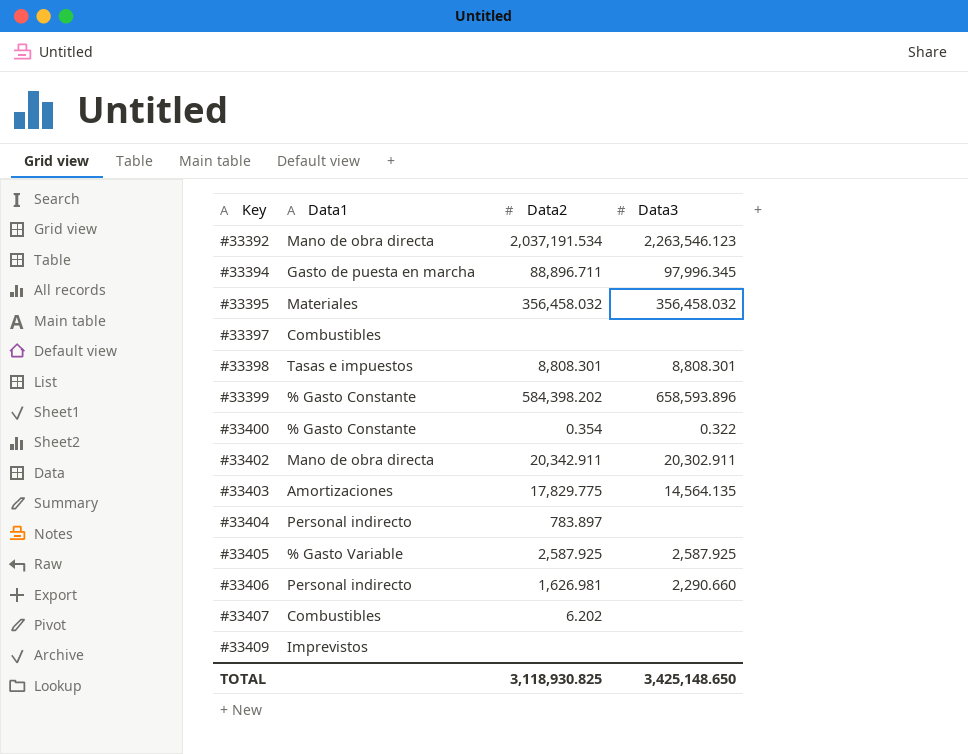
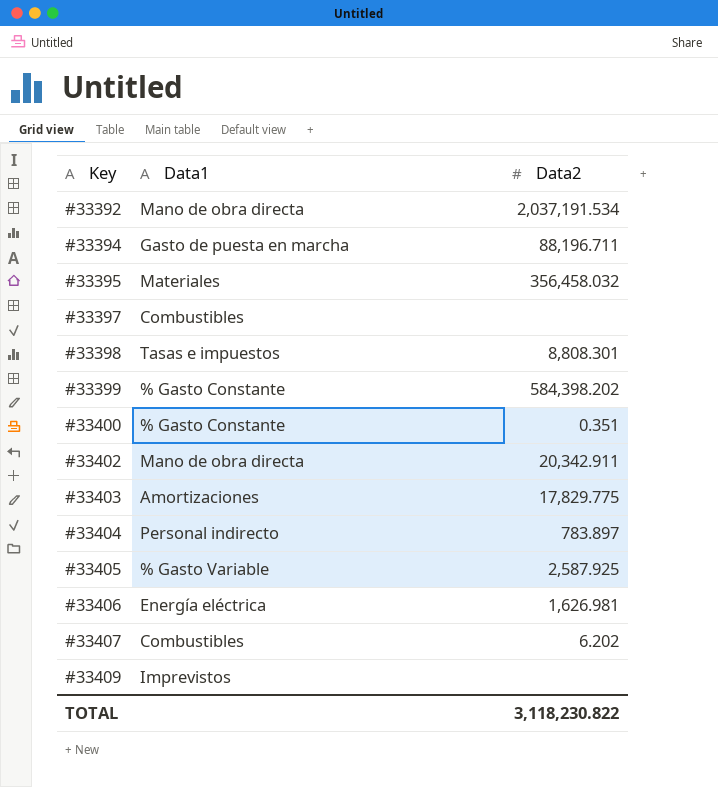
column Data3 | position: 4 -> none
#33394 | Data2: 88,896.711 -> 88,196.711
#33400 | Data2: 0.354 -> 0.351
#33406 | Data1: Personal indirecto -> Energía eléctrica
TOTAL | Data2: 3,118,930.825 -> 3,118,230.822

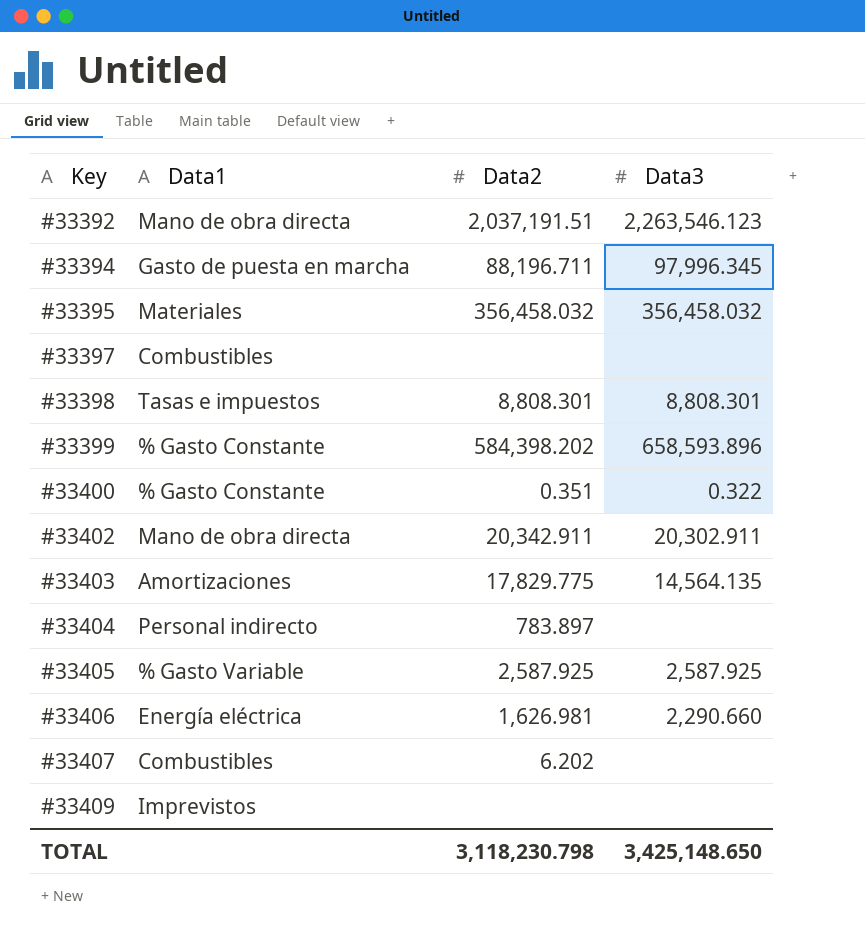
column Data3 | position: none -> 4
#33392 | Data2: 2,037,191.534 -> 2,037,191.51
TOTAL | Data2: 3,118,230.822 -> 3,118,230.798

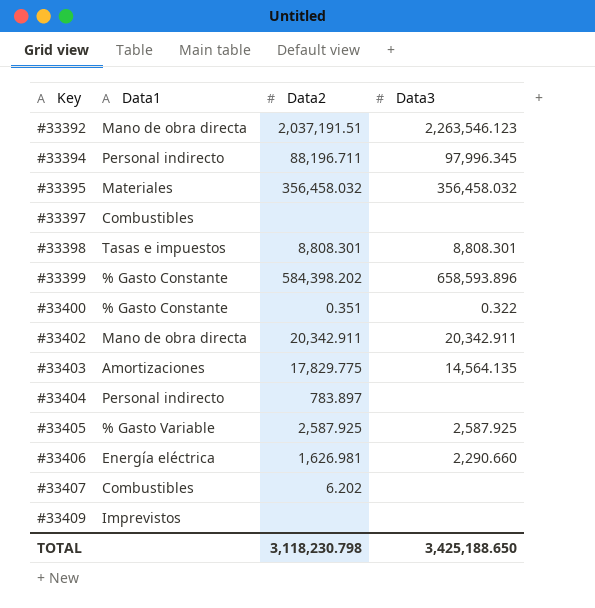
#33394 | Data1: Gasto de puesta en marcha -> Personal indirecto
#33402 | Data3: 20,302.911 -> 20,342.911
TOTAL | Data3: 3,425,148.650 -> 3,425,188.650

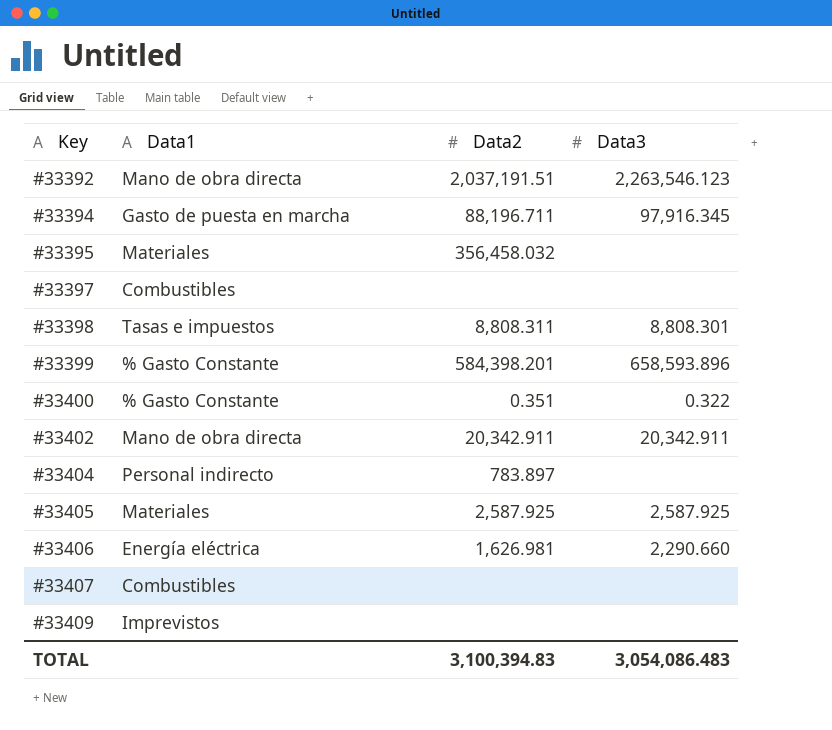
row #33403: Amortizaciones | 17,829.775 | 14,564.135 -> none
#33394 | Data1: Personal indirecto -> Gasto de puesta en marcha
#33394 | Data3: 97,996.345 -> 97,916.345
#33395 | Data3: 356,458.032 -> none
#33398 | Data2: 8,808.301 -> 8,808.311
#33399 | Data2: 584,398.202 -> 584,398.201
#33405 | Data1: % Gasto Variable -> Materiales
#33407 | Data2: 6.202 -> none
TOTAL | Data2: 3,118,230.798 -> 3,100,394.83
TOTAL | Data3: 3,425,188.650 -> 3,054,086.483

